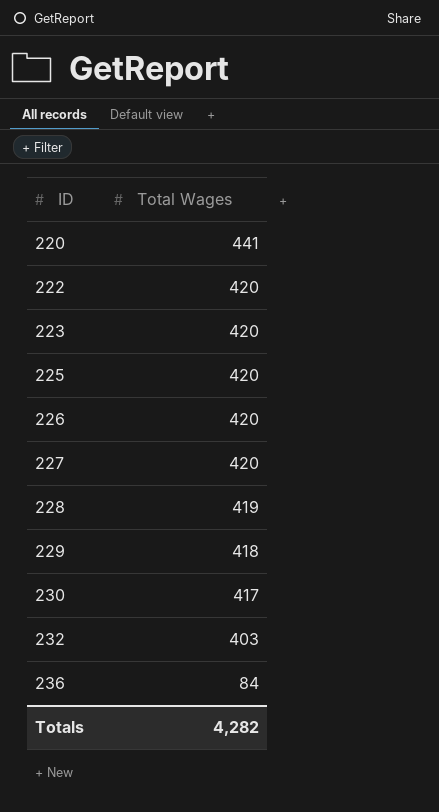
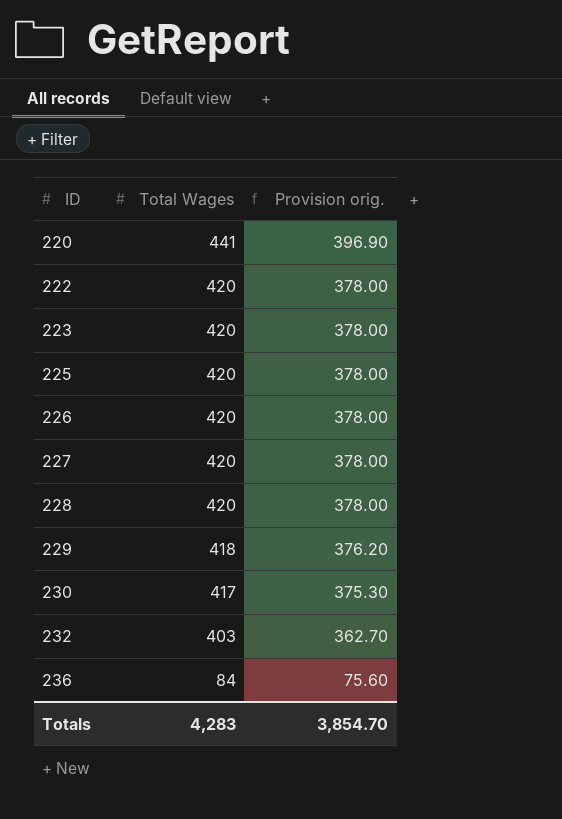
column Provision orig. | formula: none -> [Total Wages] * 0.9
228 | Total Wages: 419 -> 420
Totals | Total Wages: 4,282 -> 4,283

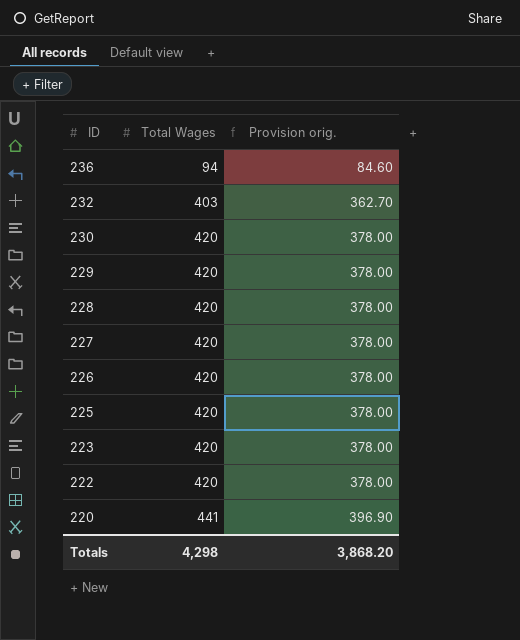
row order: ID ascending -> ID descending
236 | Total Wages: 84 -> 94
236 | Provision orig.: 75.60 -> 84.60
230 | Total Wages: 417 -> 420
230 | Provision orig.: 375.30 -> 378.00
229 | Total Wages: 418 -> 420
229 | Provision orig.: 376.20 -> 378.00
Totals | Total Wages: 4,283 -> 4,298
Totals | Provision orig.: 3,854.70 -> 3,868.20

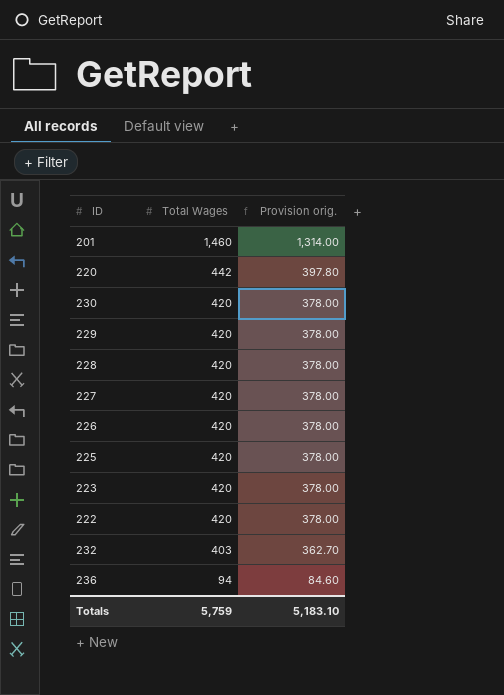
row order: ID descending -> Total Wages descending
row 201: none -> 1,460 | 1,314.00
220 | Total Wages: 441 -> 442
220 | Provision orig.: 396.90 -> 397.80
Totals | Total Wages: 4,298 -> 5,759
Totals | Provision orig.: 3,868.20 -> 5,183.10

